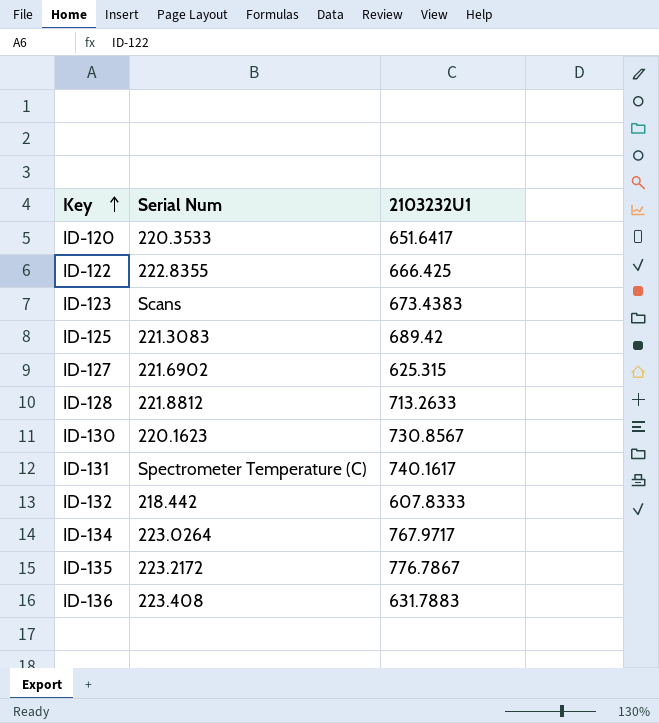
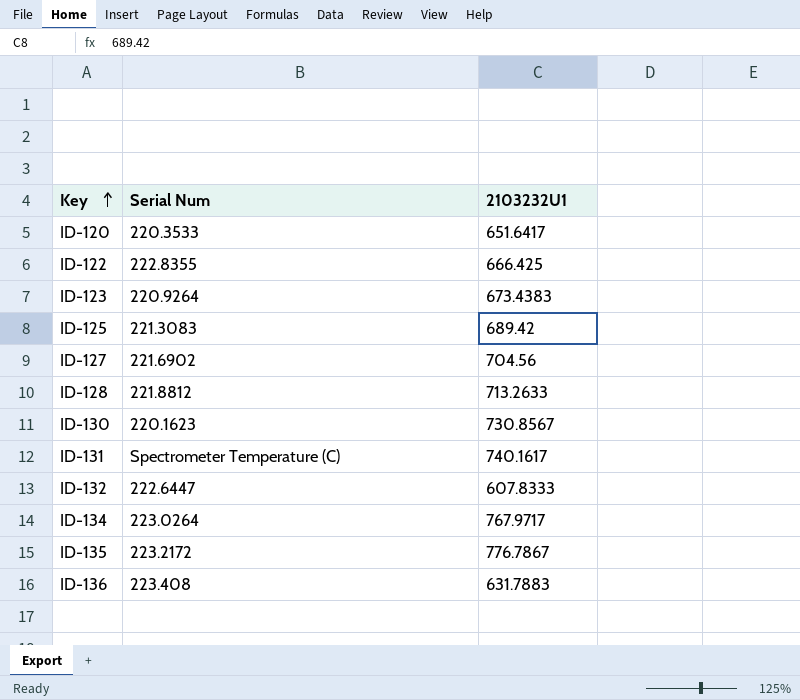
ID-123 | Serial Num: Scans -> 220.9264
ID-127 | 2103232U1: 625.315 -> 704.56
ID-132 | Serial Num: 218.442 -> 222.6447

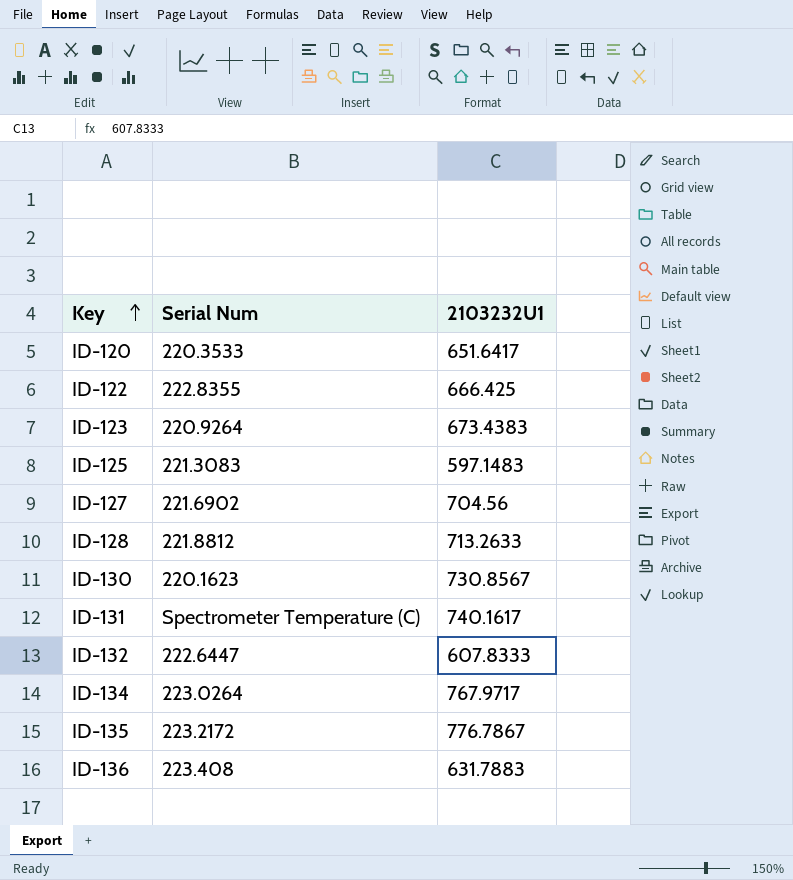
ID-125 | 2103232U1: 689.42 -> 597.1483

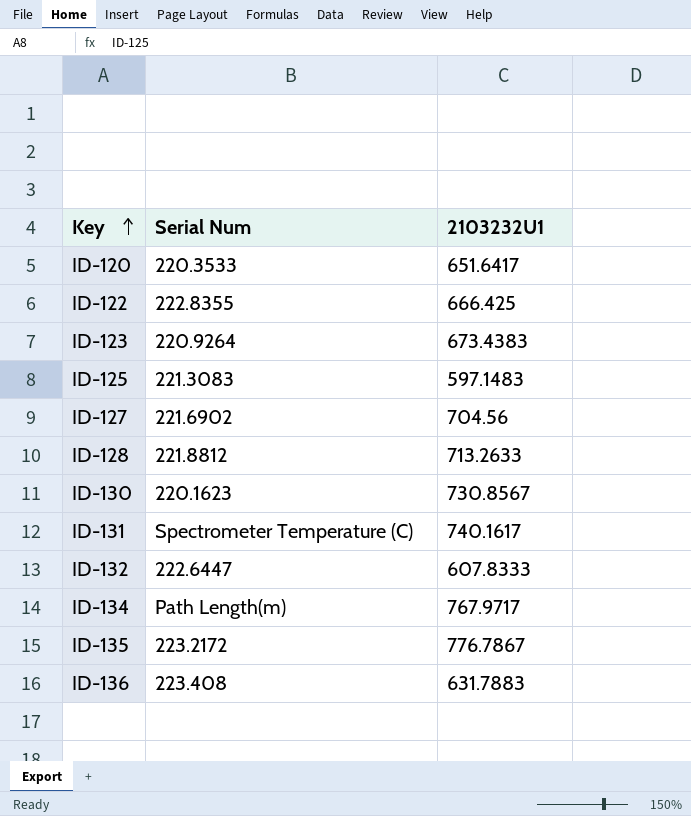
ID-134 | Serial Num: 223.0264 -> Path Length(m)

